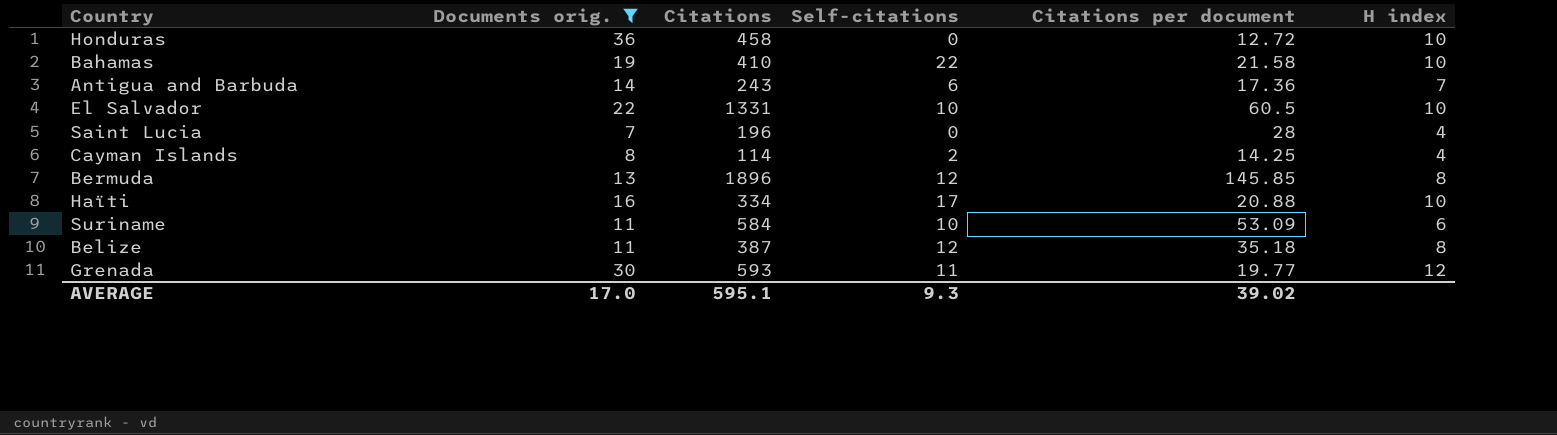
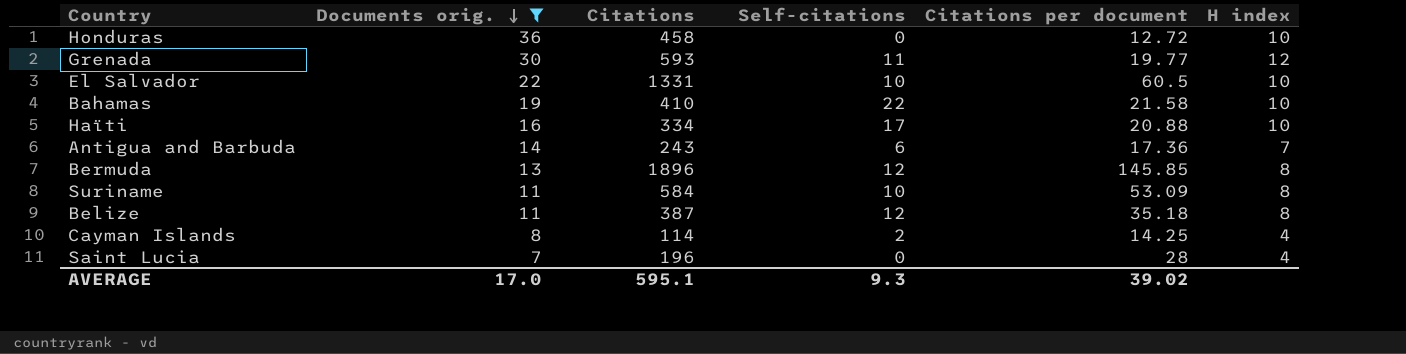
row order: none -> Documents orig. descending
Suriname | H index: 6 -> 8

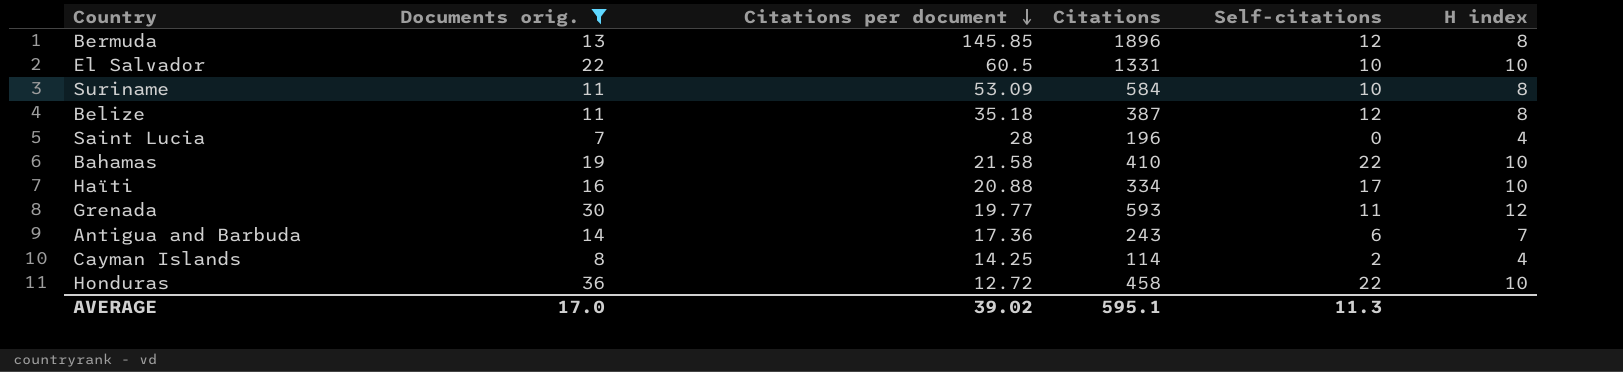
row order: Documents orig. descending -> Citations per document descending
column Citations per document | position: 5 -> 3
Honduras | Self-citations: 0 -> 22
AVERAGE | Self-citations: 9.3 -> 11.3

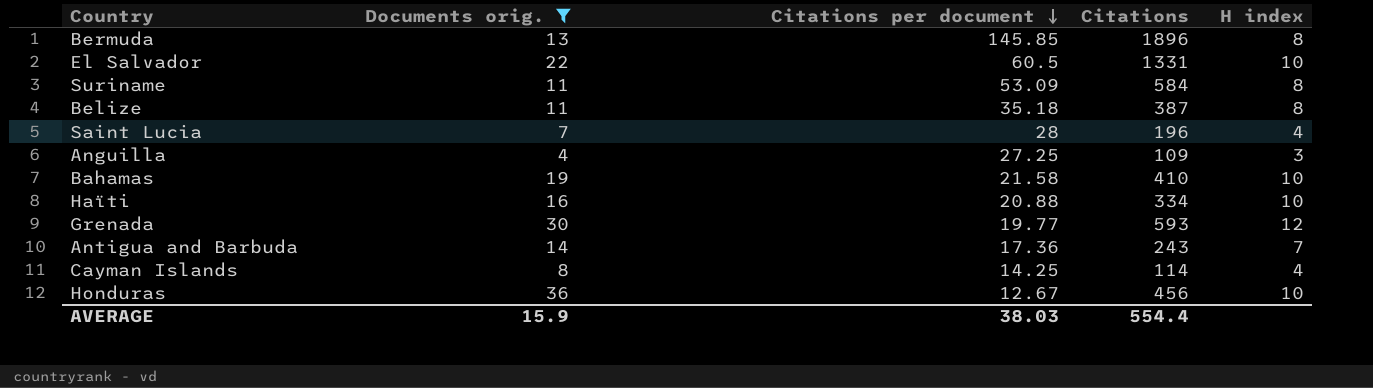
column Self-citations | position: 5 -> none
row Anguilla: none -> 4 | 27.25 | 109 | 3
Honduras | Citations per document: 12.72 -> 12.67
Honduras | Citations: 458 -> 456
AVERAGE | Documents orig.: 17.0 -> 15.9
AVERAGE | Citations per document: 39.02 -> 38.03
AVERAGE | Citations: 595.1 -> 554.4

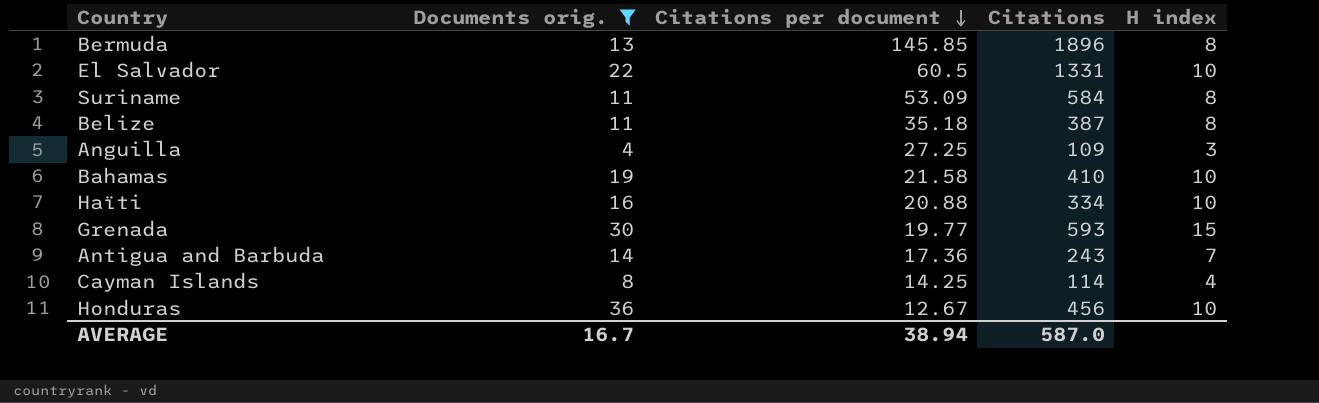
row Saint Lucia: 7 | 28 | 196 | 4 -> none
Grenada | H index: 12 -> 15
AVERAGE | Documents orig.: 15.9 -> 16.7
AVERAGE | Citations per document: 38.03 -> 38.94
AVERAGE | Citations: 554.4 -> 587.0

